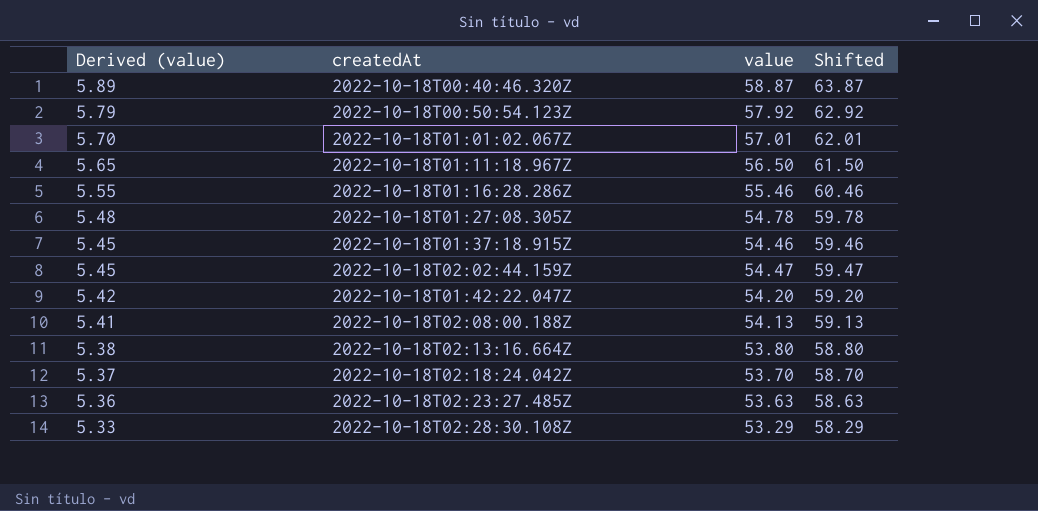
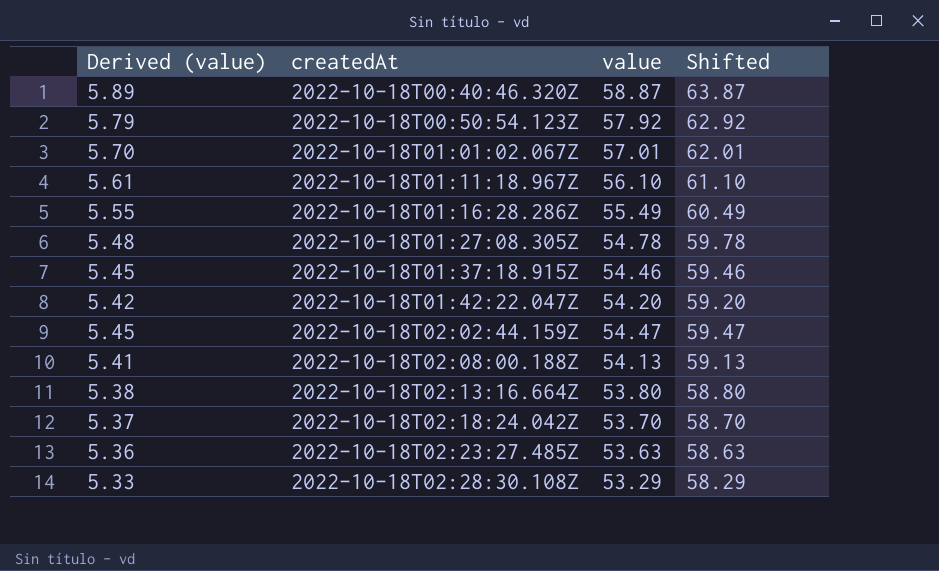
row order: Derived (value) descending -> createdAt ascending
2022-10-18T01:11:18.967Z | Derived (value): 5.65 -> 5.61
2022-10-18T01:11:18.967Z | value: 56.50 -> 56.10
2022-10-18T01:11:18.967Z | Shifted: 61.50 -> 61.10
2022-10-18T01:16:28.286Z | value: 55.46 -> 55.49
2022-10-18T01:16:28.286Z | Shifted: 60.46 -> 60.49

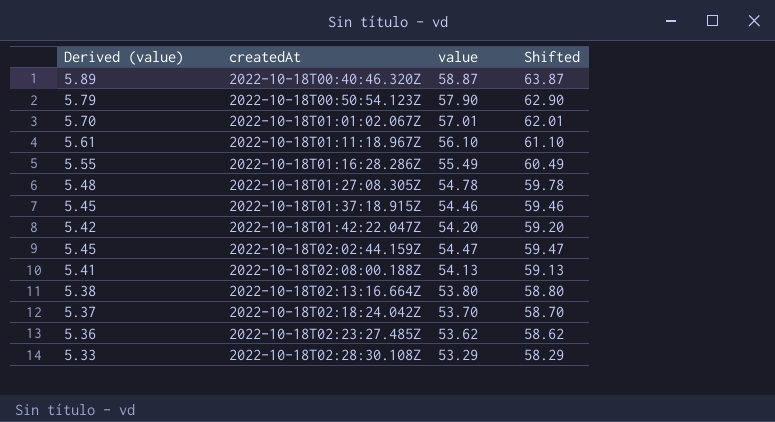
2022-10-18T00:50:54.123Z | value: 57.92 -> 57.90
2022-10-18T00:50:54.123Z | Shifted: 62.92 -> 62.90
2022-10-18T02:23:27.485Z | value: 53.63 -> 53.62
2022-10-18T02:23:27.485Z | Shifted: 58.63 -> 58.62

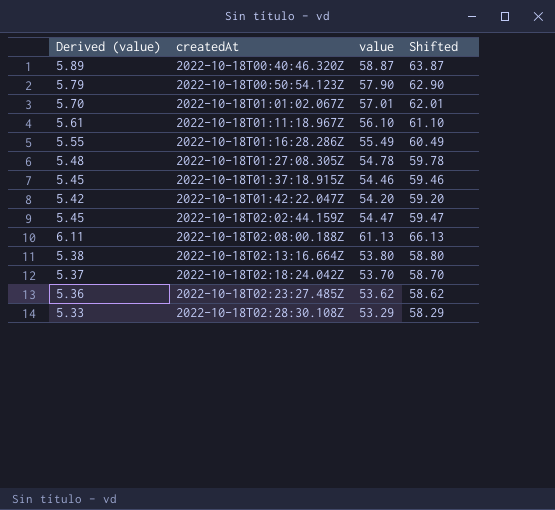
2022-10-18T02:08:00.188Z | Derived (value): 5.41 -> 6.11
2022-10-18T02:08:00.188Z | value: 54.13 -> 61.13
2022-10-18T02:08:00.188Z | Shifted: 59.13 -> 66.13

